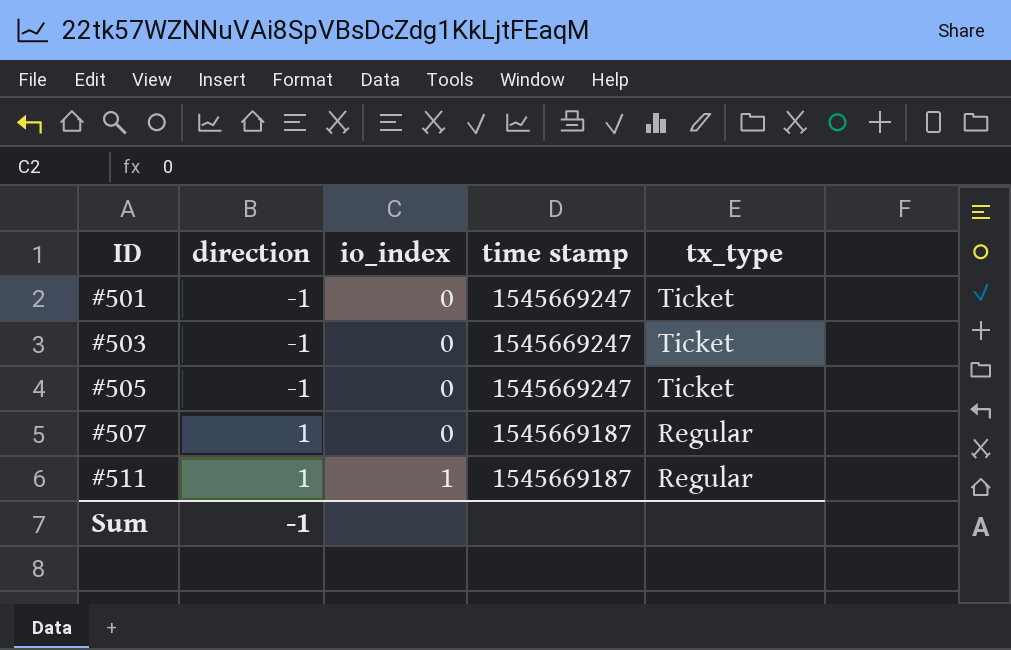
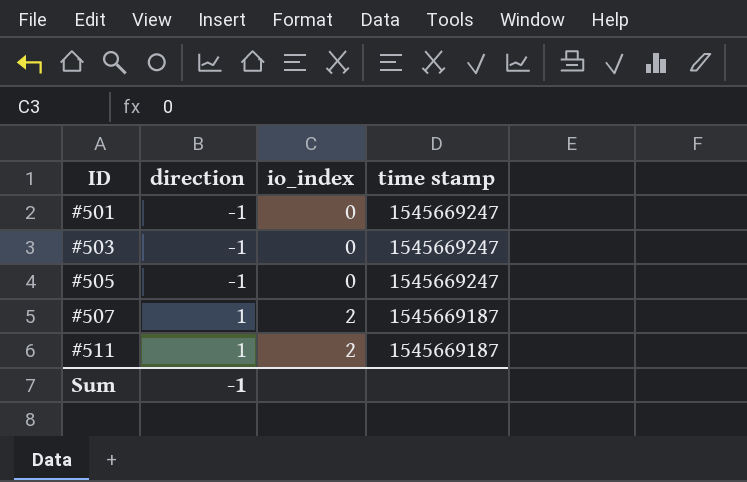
column tx_type | position: 5 -> none
#507 | io_index: 0 -> 2
#511 | io_index: 1 -> 2

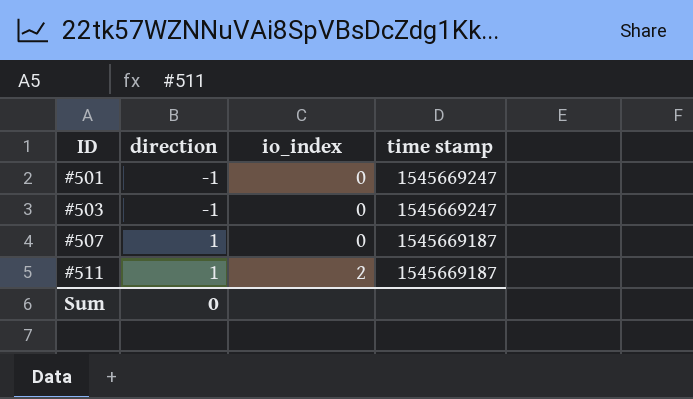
row #505: -1 | 0 | 1545669247 -> none
#507 | io_index: 2 -> 0
Sum | direction: -1 -> 0

